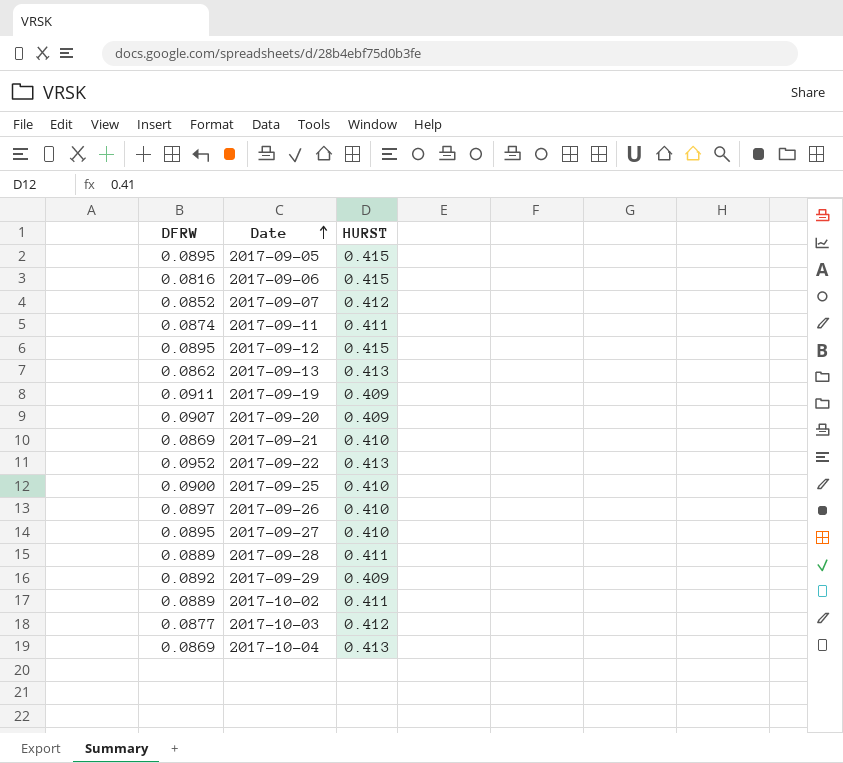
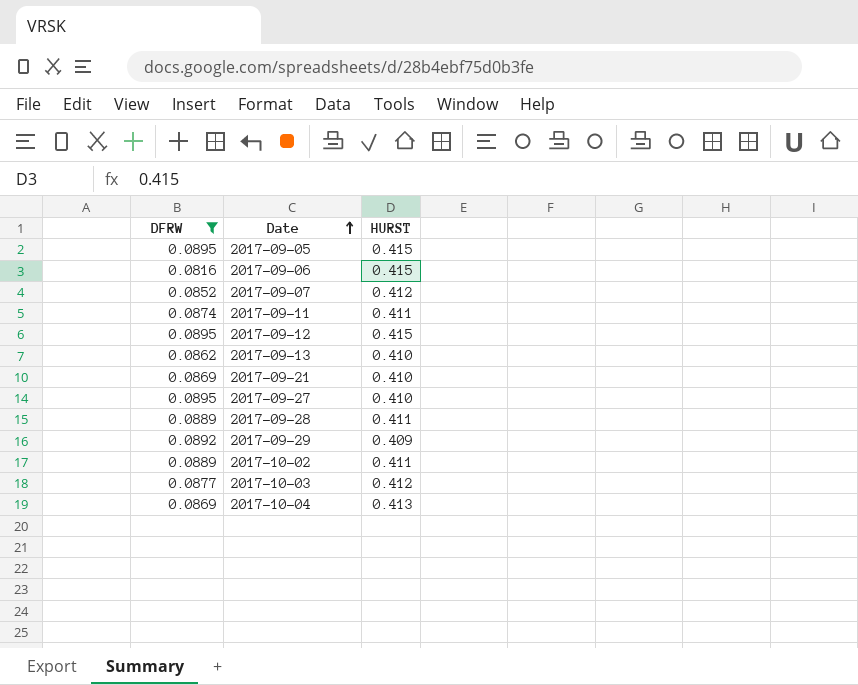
filter: none -> DFRW <= 0.0895
2017-09-13 | HURST: 0.413 -> 0.410

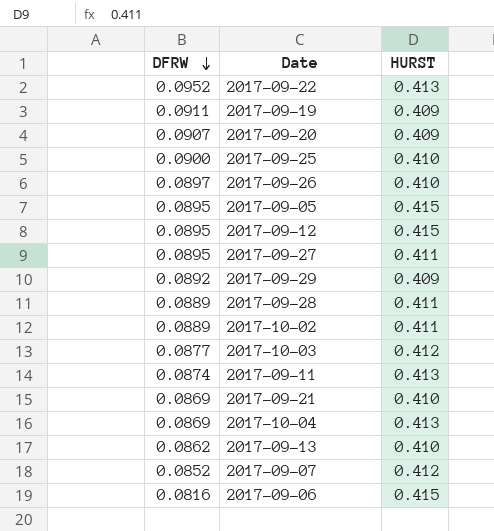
filter: DFRW <= 0.0895 -> none
row order: Date ascending -> DFRW descending
2017-09-27 | HURST: 0.410 -> 0.411
2017-09-11 | HURST: 0.411 -> 0.413

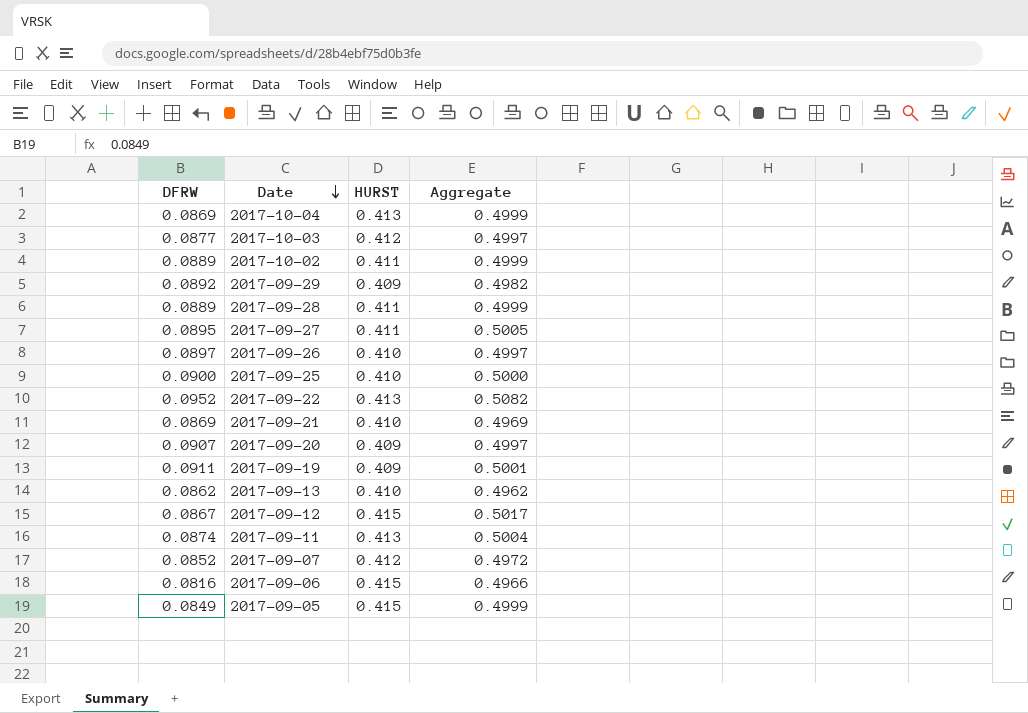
row order: DFRW descending -> Date descending
column Aggregate | formula: none -> [DFRW] + [HURST]
2017-09-12 | DFRW: 0.0895 -> 0.0867
2017-09-05 | DFRW: 0.0895 -> 0.0849

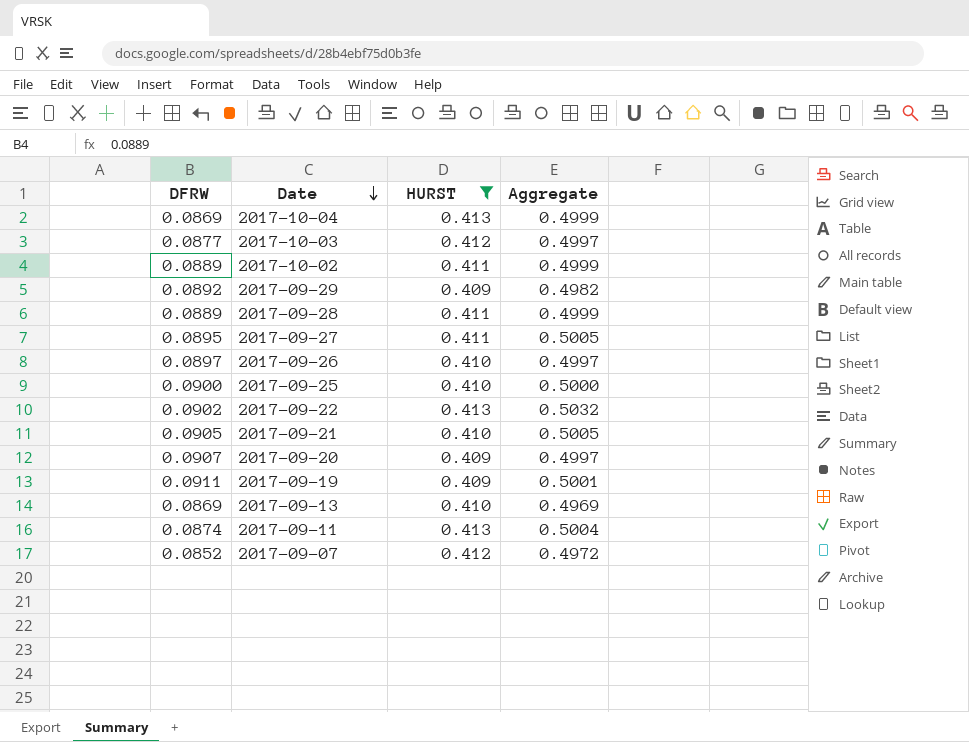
filter: none -> HURST != 0.415
2017-09-22 | DFRW: 0.0952 -> 0.0902
2017-09-22 | Aggregate: 0.5082 -> 0.5032
2017-09-21 | DFRW: 0.0869 -> 0.0905
2017-09-21 | Aggregate: 0.4969 -> 0.5005
2017-09-13 | DFRW: 0.0862 -> 0.0869
2017-09-13 | Aggregate: 0.4962 -> 0.4969

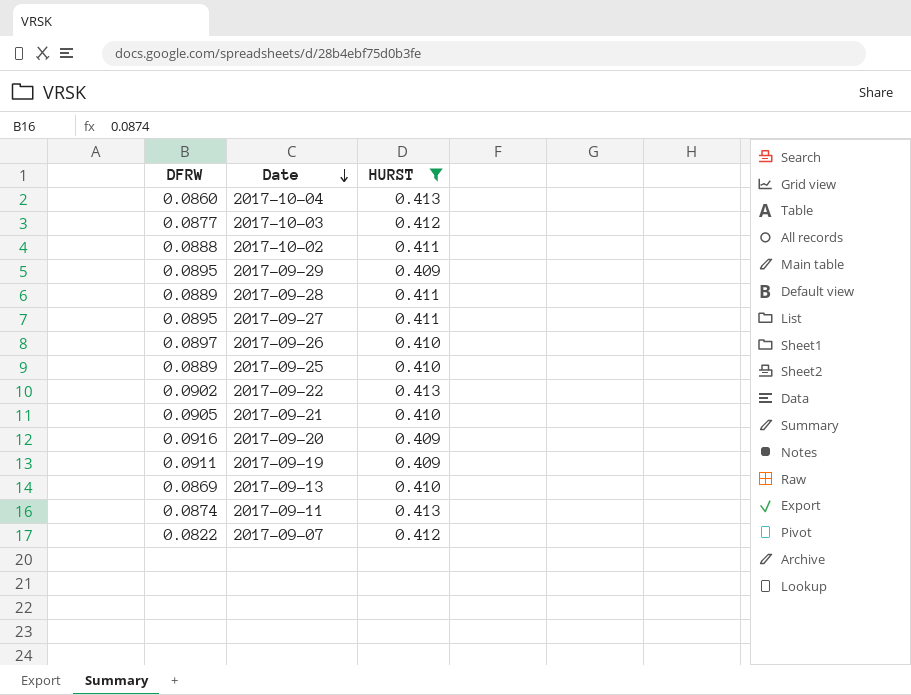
column Aggregate | formula: [DFRW] + [HURST] -> none
2017-10-04 | DFRW: 0.0869 -> 0.0860
2017-10-02 | DFRW: 0.0889 -> 0.0888
2017-09-29 | DFRW: 0.0892 -> 0.0895
2017-09-25 | DFRW: 0.0900 -> 0.0889
2017-09-20 | DFRW: 0.0907 -> 0.0916
2017-09-07 | DFRW: 0.0852 -> 0.0822

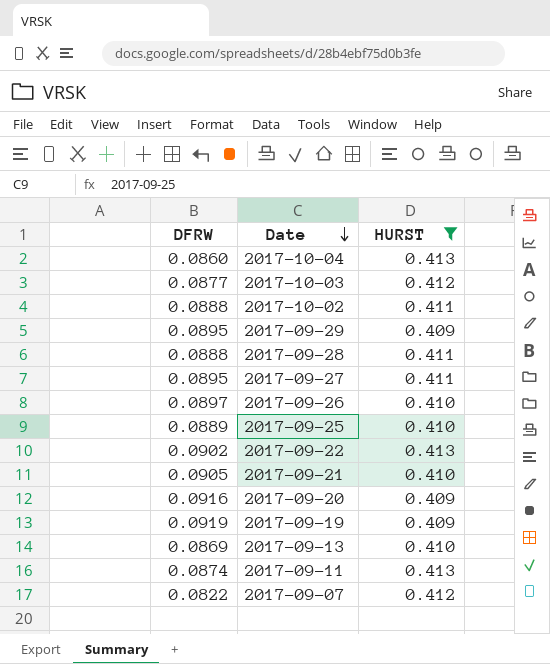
2017-09-28 | DFRW: 0.0889 -> 0.0888
2017-09-19 | DFRW: 0.0911 -> 0.0919

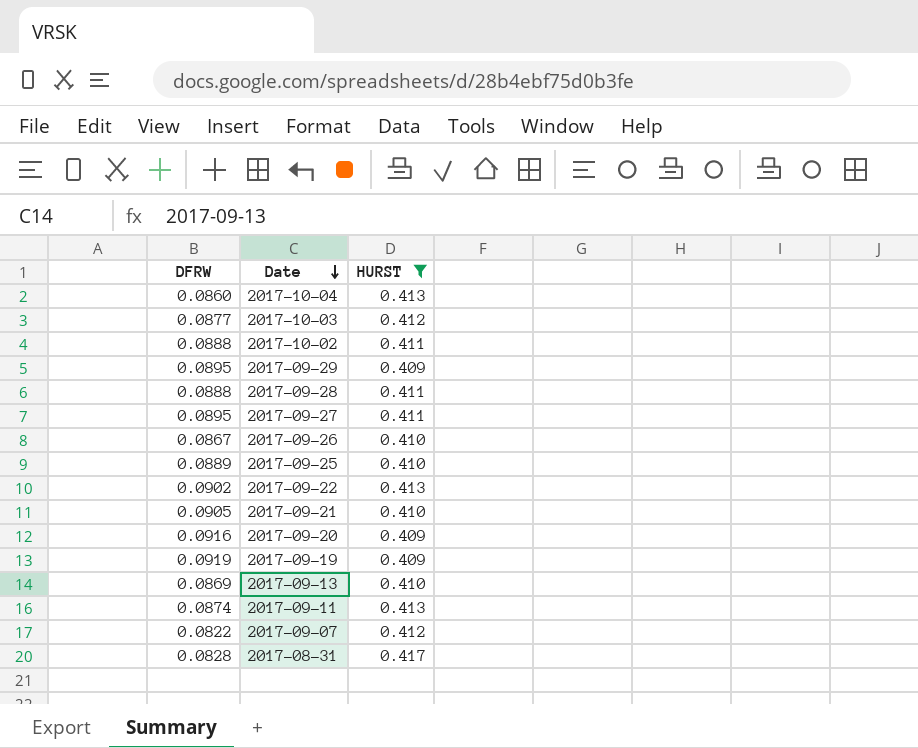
2017-09-26 | DFRW: 0.0897 -> 0.0867
row 2017-08-31: none -> 0.0828 | 0.417

